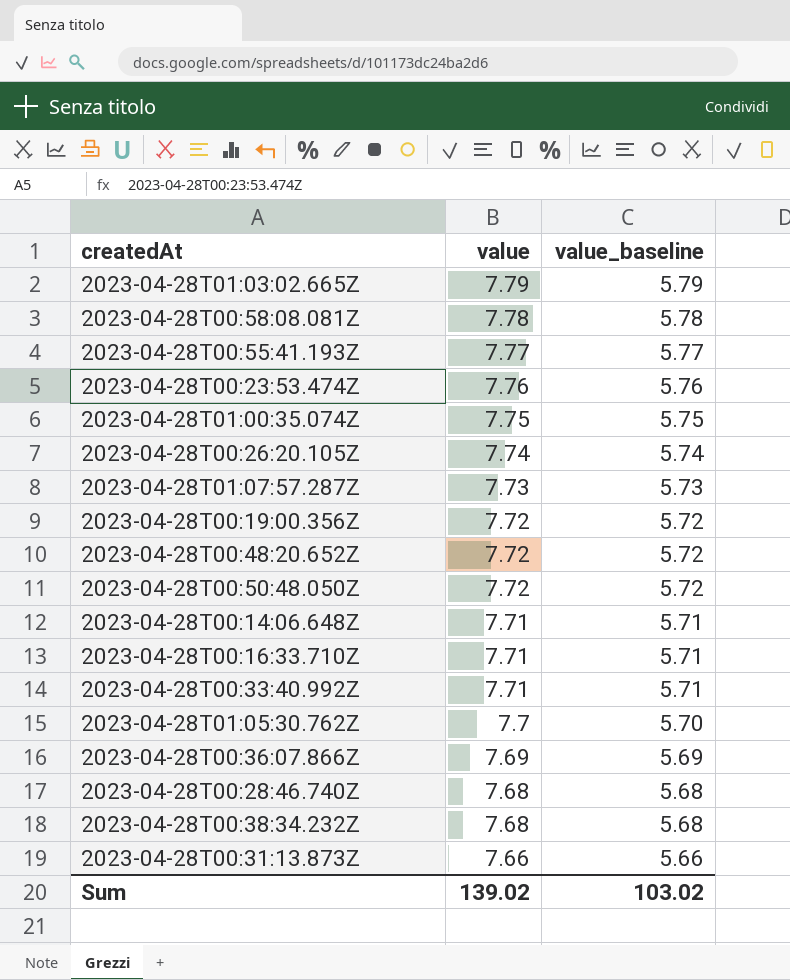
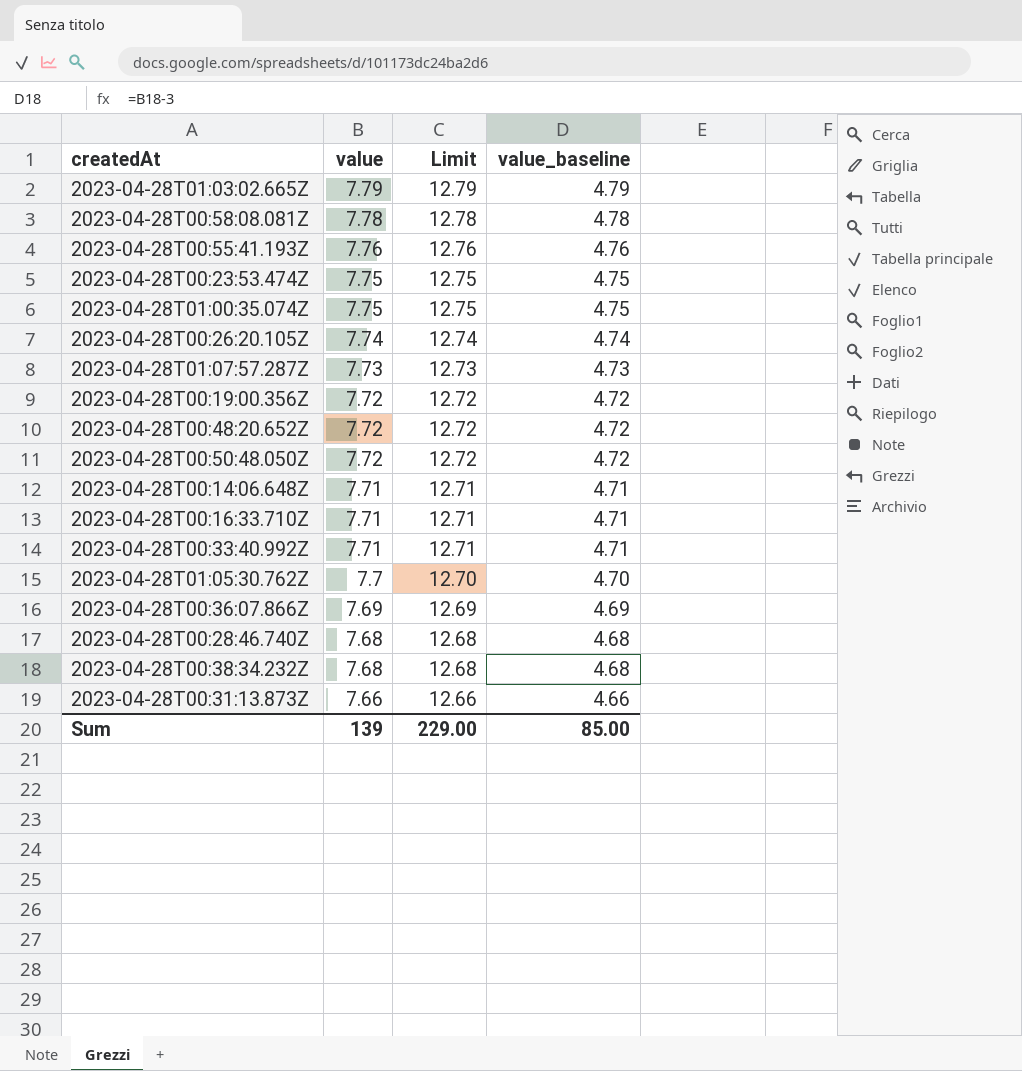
column Limit | formula: none -> [value] + 5
column value_baseline | formula: [value] - 2 -> [value] - 3
2023-04-28T00:55:41.193Z | value: 7.77 -> 7.76
2023-04-28T00:23:53.474Z | value: 7.76 -> 7.75
Sum | value: 139.02 -> 139
Sum | value_baseline: 103.02 -> 85.00

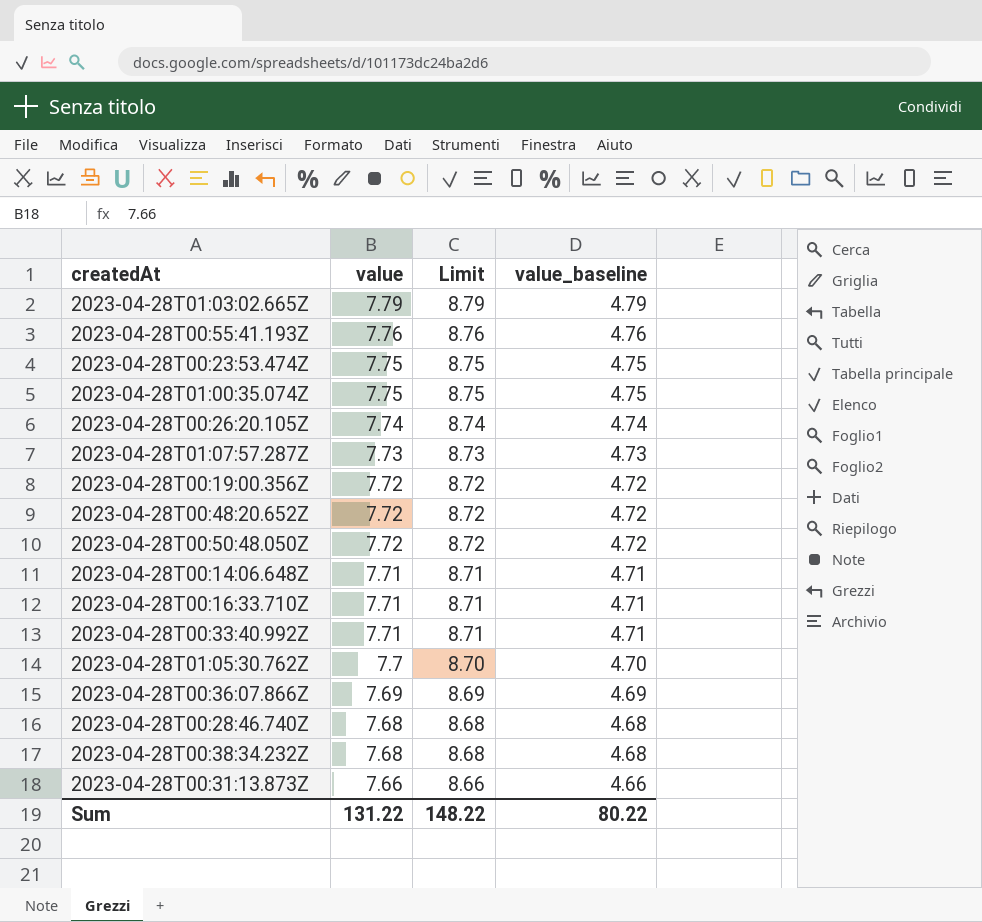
column Limit | formula: [value] + 5 -> [value] + 1
row 2023-04-28T00:58:08.081Z: 7.78 | 12.78 | 4.78 -> none
Sum | value: 139 -> 131.22
Sum | Limit: 229.00 -> 148.22
Sum | value_baseline: 85.00 -> 80.22

